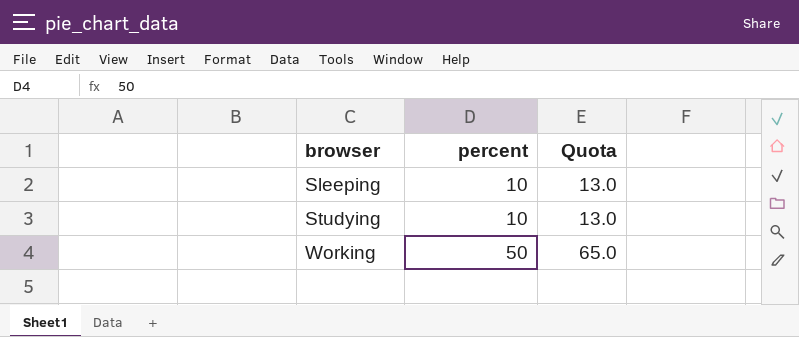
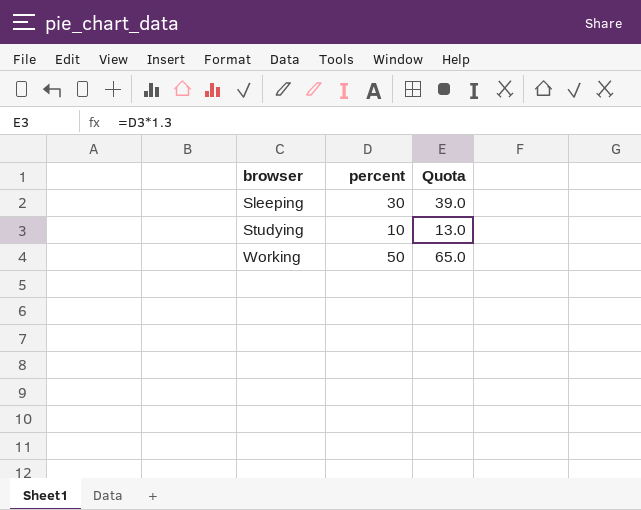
Sleeping | percent: 10 -> 30
Sleeping | Quota: 13.0 -> 39.0

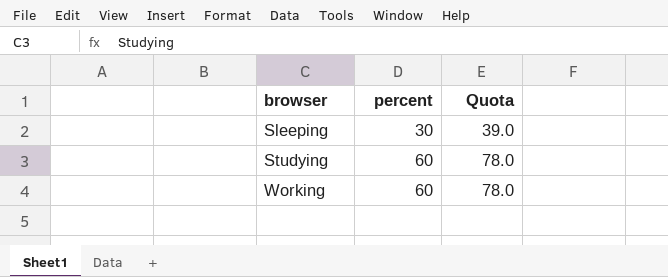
Studying | percent: 10 -> 60
Studying | Quota: 13.0 -> 78.0
Working | percent: 50 -> 60
Working | Quota: 65.0 -> 78.0

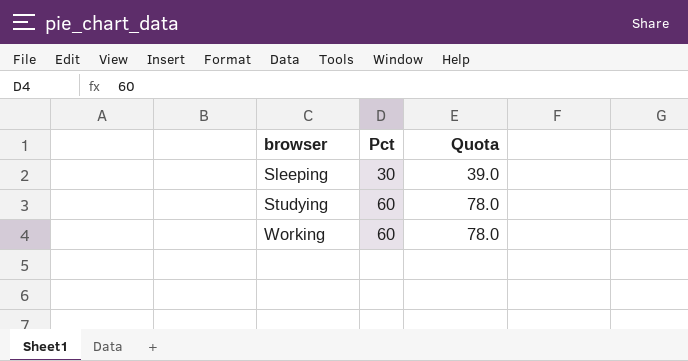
column name: percent -> Pct

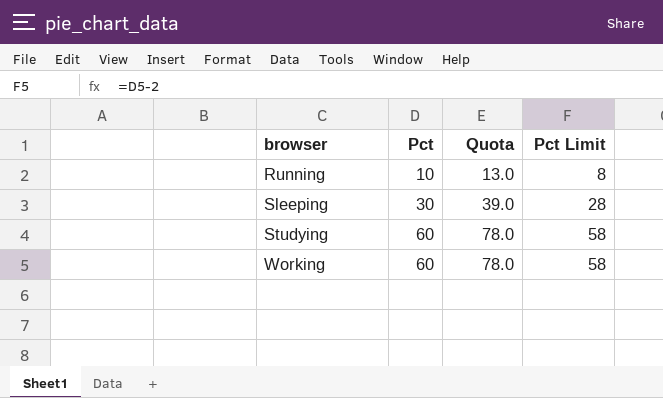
column Pct Limit | formula: none -> [Pct] - 2
row Running: none -> 10 | 13.0 | 8

